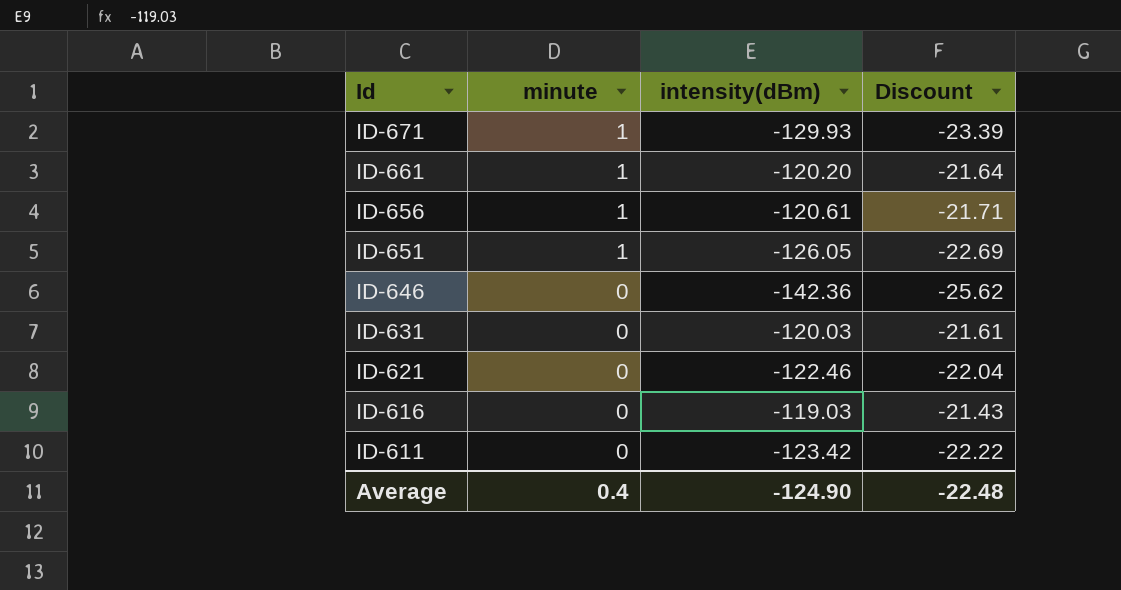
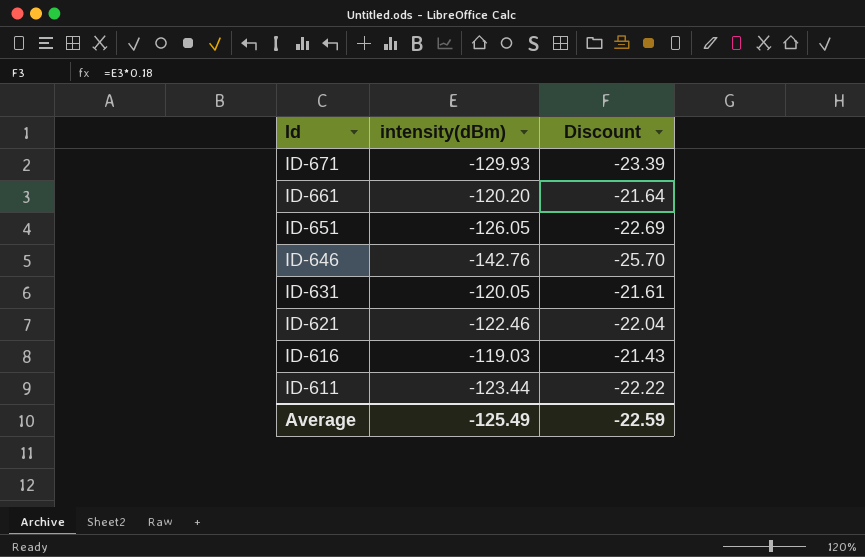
column minute | position: 2 -> none
row ID-656: 1 | -120.61 | -21.71 -> none
ID-646 | intensity(dBm): -142.36 -> -142.76
ID-646 | Discount: -25.62 -> -25.70
ID-631 | intensity(dBm): -120.03 -> -120.05
ID-611 | intensity(dBm): -123.42 -> -123.44
Average | intensity(dBm): -124.90 -> -125.49
Average | Discount: -22.48 -> -22.59

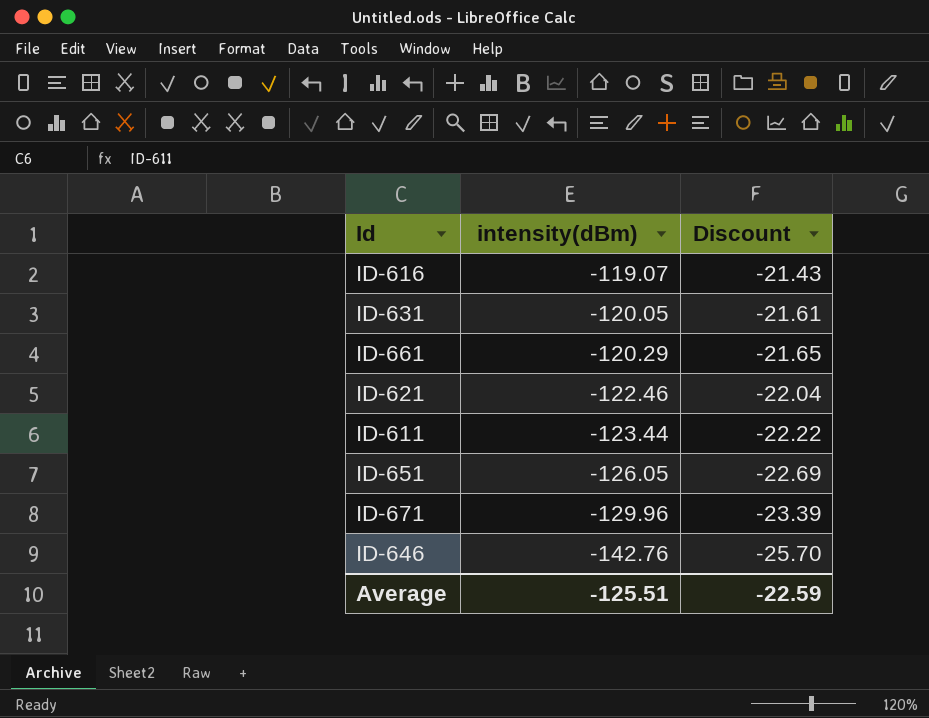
row order: Id descending -> intensity(dBm) descending
ID-616 | intensity(dBm): -119.03 -> -119.07
ID-661 | intensity(dBm): -120.20 -> -120.29
ID-661 | Discount: -21.64 -> -21.65
ID-671 | intensity(dBm): -129.93 -> -129.96
Average | intensity(dBm): -125.49 -> -125.51

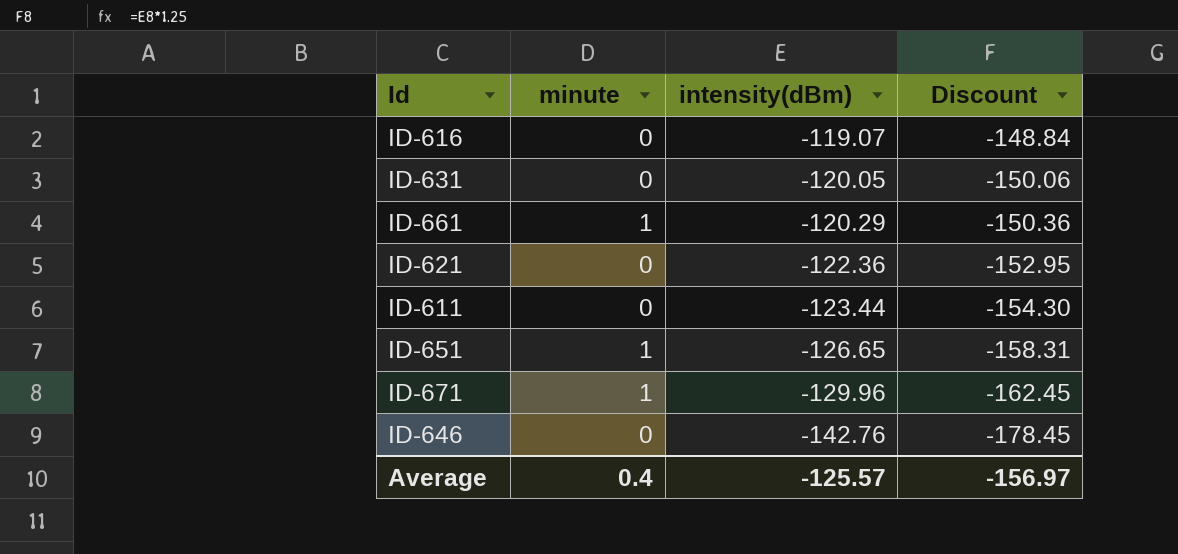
column minute | position: none -> 2
column Discount | formula: [intensity(dBm)] * 0.18 -> [intensity(dBm)] * 1.25
ID-621 | intensity(dBm): -122.46 -> -122.36
ID-651 | intensity(dBm): -126.05 -> -126.65
Average | intensity(dBm): -125.51 -> -125.57
Average | Discount: -22.59 -> -156.97

